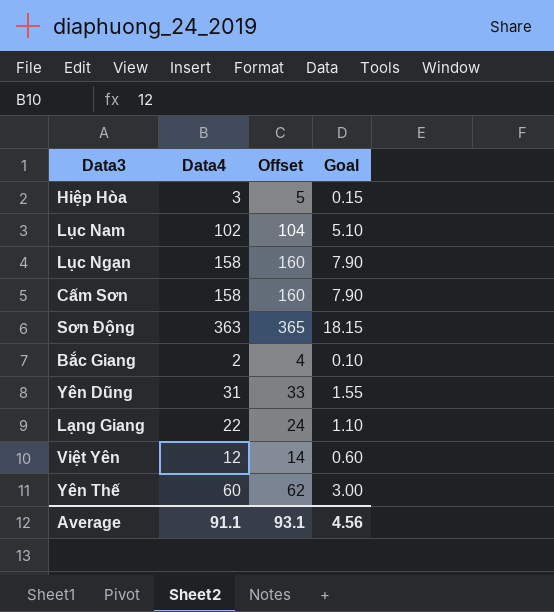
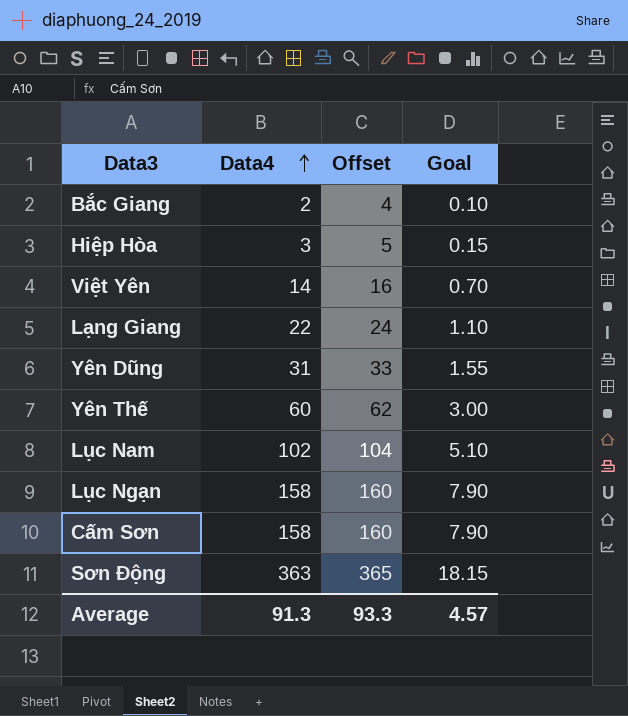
row order: none -> Data4 ascending
Việt Yên | Data4: 12 -> 14
Việt Yên | Offset: 14 -> 16
Việt Yên | Goal: 0.60 -> 0.70
Average | Data4: 91.1 -> 91.3
Average | Offset: 93.1 -> 93.3
Average | Goal: 4.56 -> 4.57

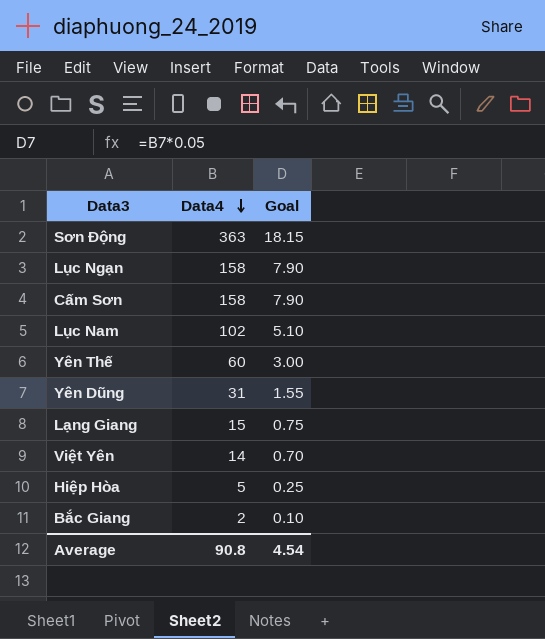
row order: Data4 ascending -> Data4 descending
column Offset | formula: [Data4] + 2 -> none
Lạng Giang | Data4: 22 -> 15
Lạng Giang | Goal: 1.10 -> 0.75
Hiệp Hòa | Data4: 3 -> 5
Hiệp Hòa | Goal: 0.15 -> 0.25
Average | Data4: 91.3 -> 90.8
Average | Goal: 4.57 -> 4.54

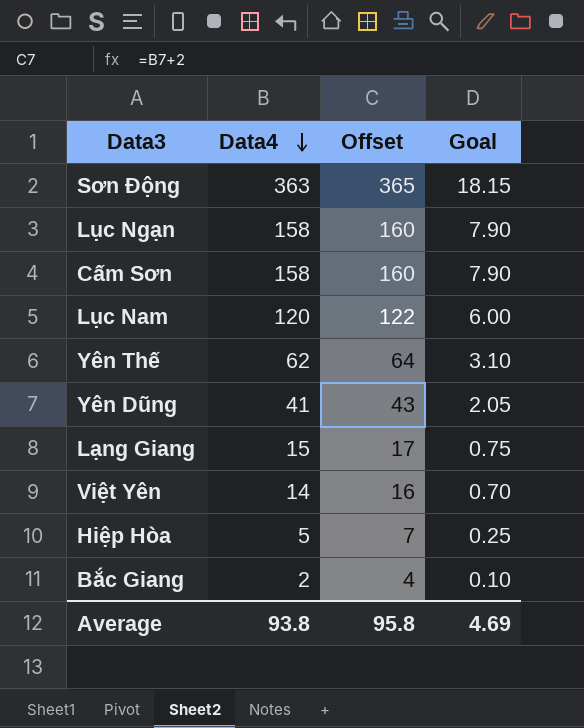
column Offset | formula: none -> [Data4] + 2
Lục Nam | Data4: 102 -> 120
Lục Nam | Goal: 5.10 -> 6.00
Yên Thế | Data4: 60 -> 62
Yên Thế | Goal: 3.00 -> 3.10
Yên Dũng | Data4: 31 -> 41
Yên Dũng | Goal: 1.55 -> 2.05
Average | Data4: 90.8 -> 93.8
Average | Goal: 4.54 -> 4.69

